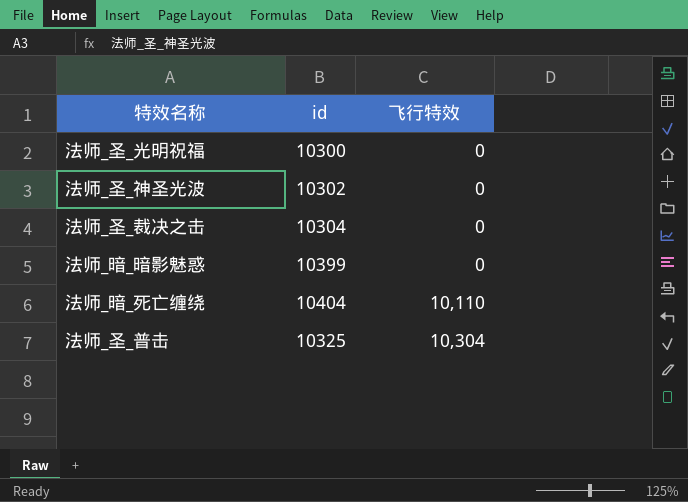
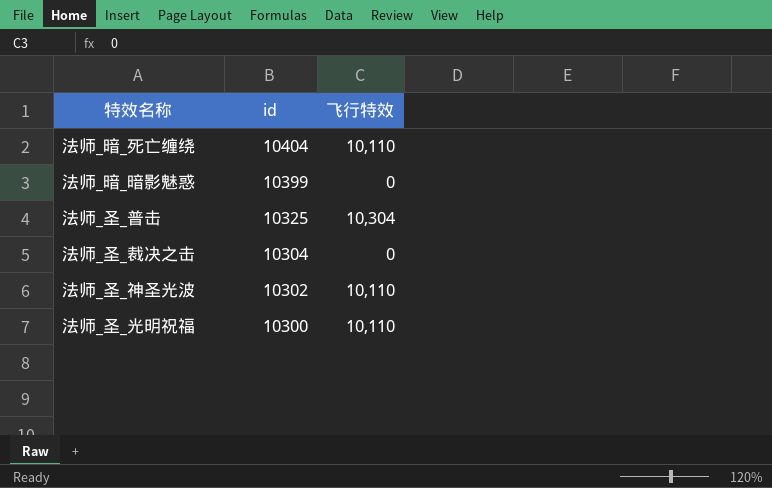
row order: 飞行特效 ascending -> id descending
法师_圣_神圣光波 | 飞行特效: 0 -> 10,110
法师_圣_光明祝福 | 飞行特效: 0 -> 10,110

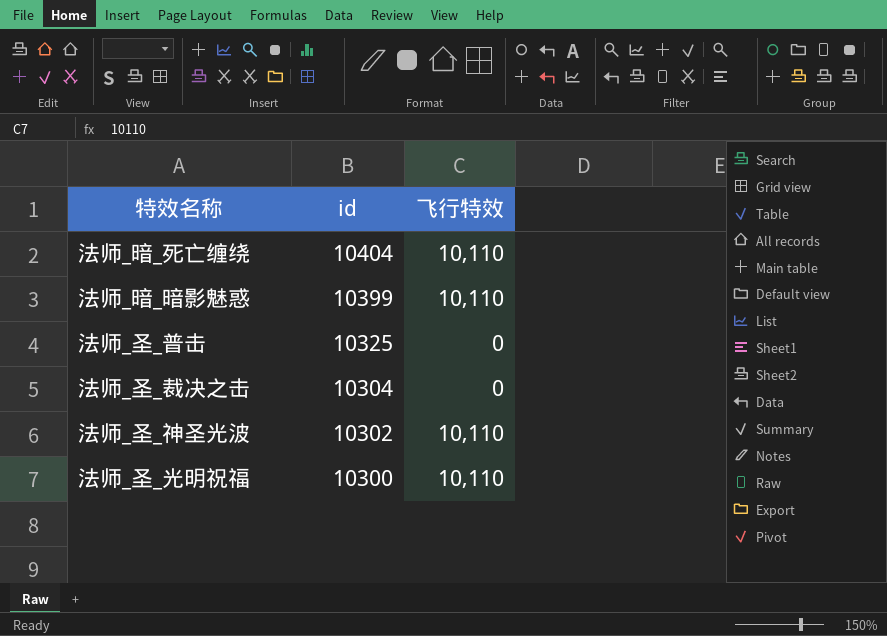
法师_暗_暗影魅惑 | 飞行特效: 0 -> 10,110
法师_圣_普击 | 飞行特效: 10,304 -> 0

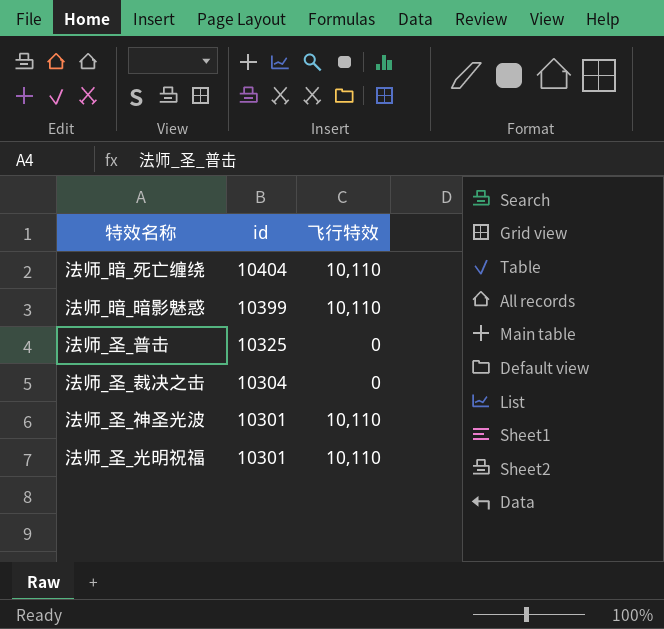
法师_圣_神圣光波 | id: 10302 -> 10301
法师_圣_光明祝福 | id: 10300 -> 10301

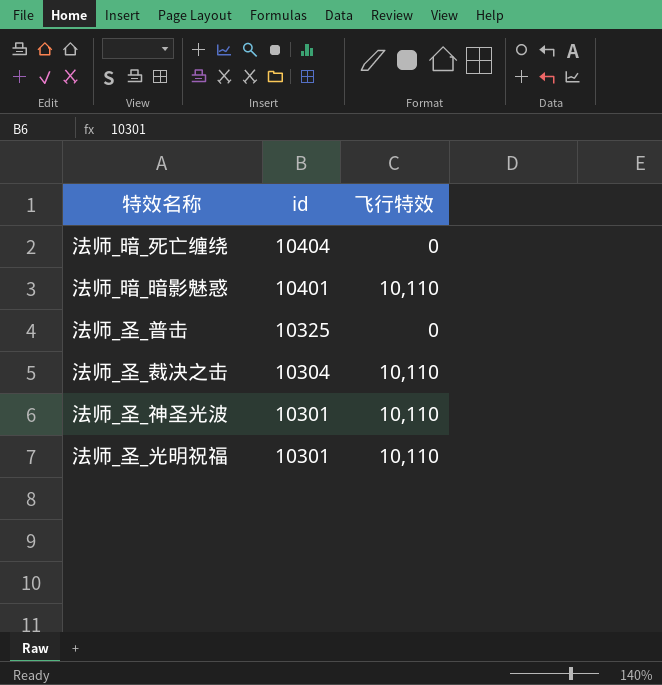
法师_暗_死亡缠绕 | 飞行特效: 10,110 -> 0
法师_暗_暗影魅惑 | id: 10399 -> 10401
法师_圣_裁决之击 | 飞行特效: 0 -> 10,110

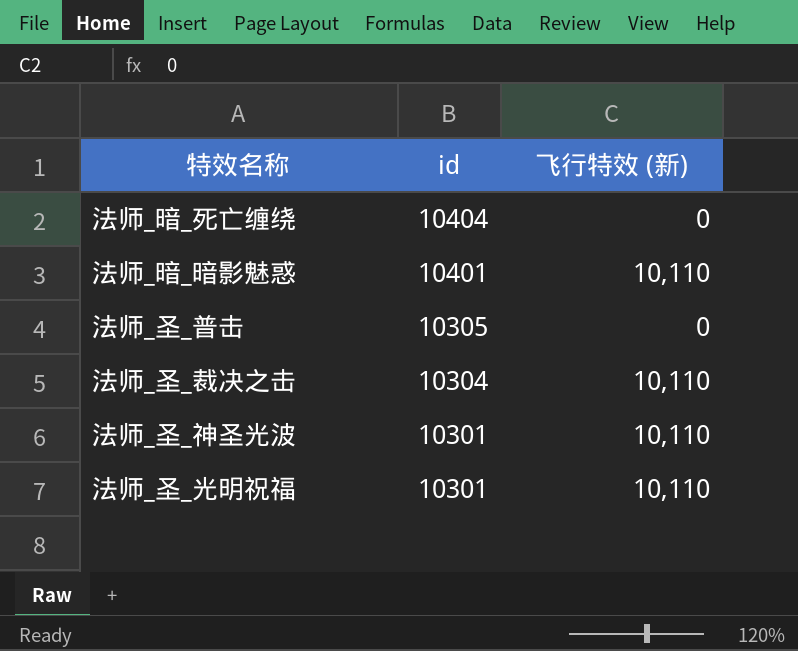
column name: 飞行特效 -> 飞行特效 (新)
法师_圣_普击 | id: 10325 -> 10305

